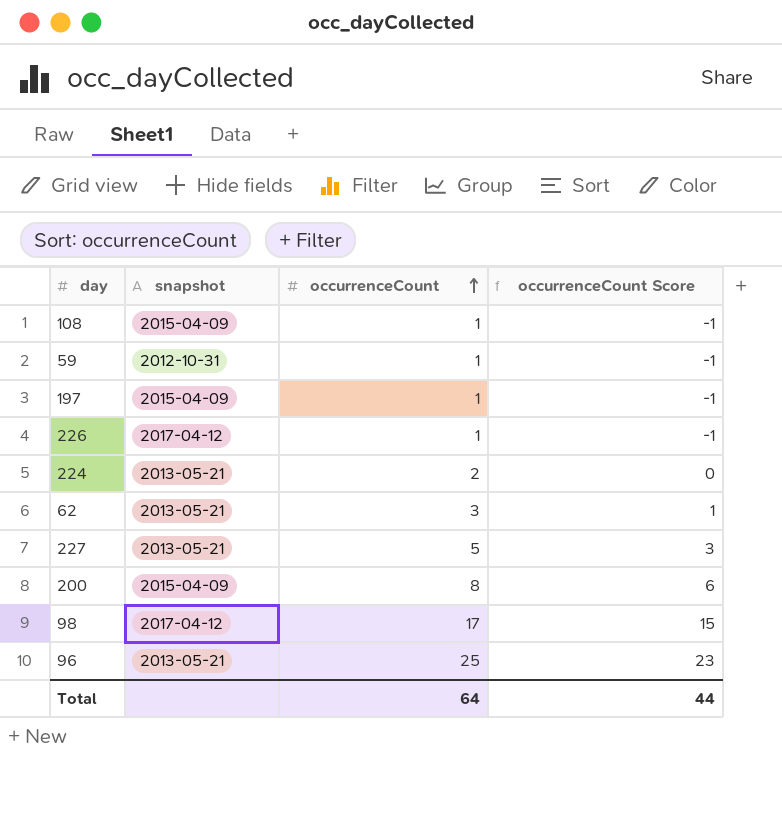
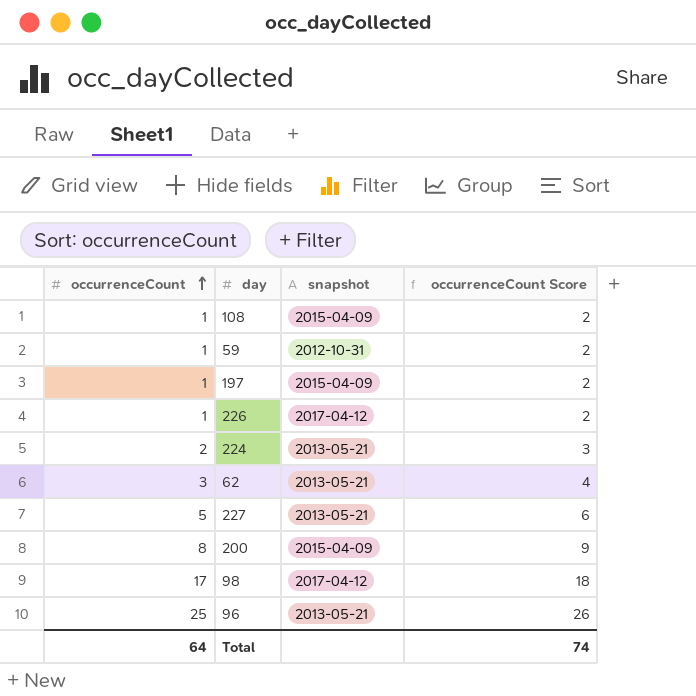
column occurrenceCount | position: 3 -> 1
column occurrenceCount Score | formula: [occurrenceCount] - 2 -> [occurrenceCount] + 1
Total | occurrenceCount Score: 44 -> 74

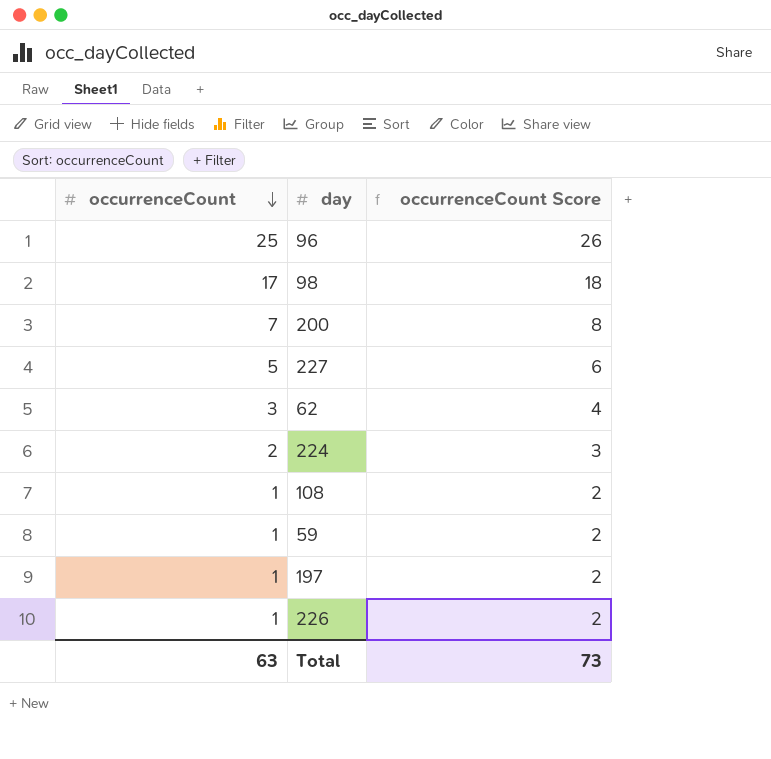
row order: occurrenceCount ascending -> occurrenceCount descending
column snapshot | position: 3 -> none
200 | occurrenceCount: 8 -> 7
200 | occurrenceCount Score: 9 -> 8
Total | occurrenceCount: 64 -> 63
Total | occurrenceCount Score: 74 -> 73

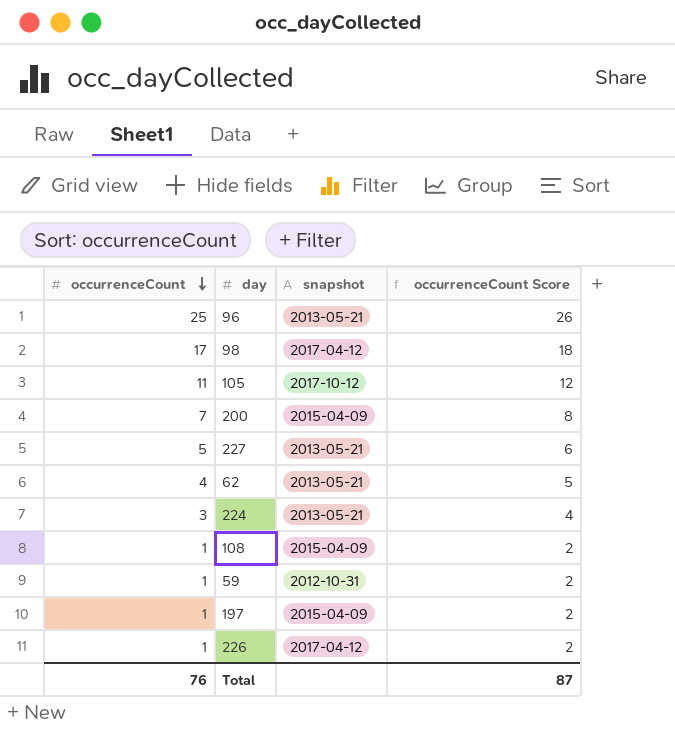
column snapshot | position: none -> 3
row 105: none -> 11 | 2017-10-12 | 12
62 | occurrenceCount: 3 -> 4
62 | occurrenceCount Score: 4 -> 5
224 | occurrenceCount: 2 -> 3
224 | occurrenceCount Score: 3 -> 4
Total | occurrenceCount: 63 -> 76
Total | occurrenceCount Score: 73 -> 87

